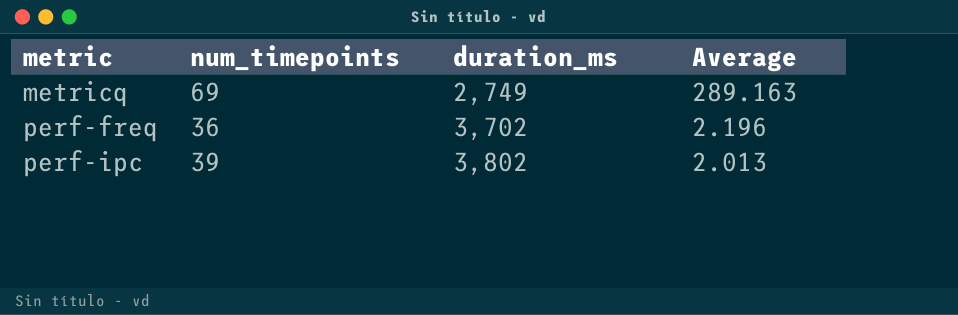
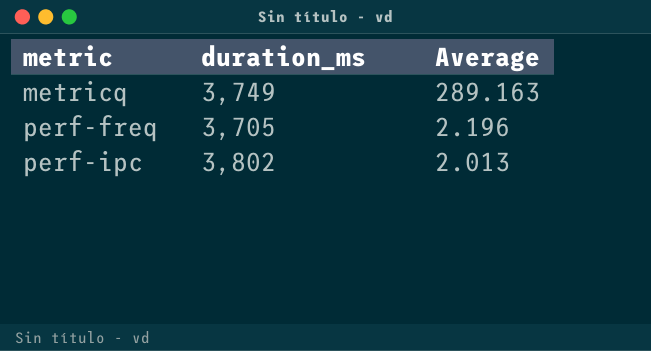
column num_timepoints | position: 2 -> none
metricq | duration_ms: 2,749 -> 3,749
perf-freq | duration_ms: 3,702 -> 3,705

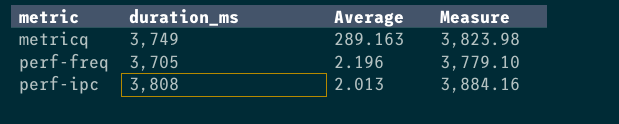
column Measure | formula: none -> [duration_ms] * 1.02
perf-ipc | duration_ms: 3,802 -> 3,808

